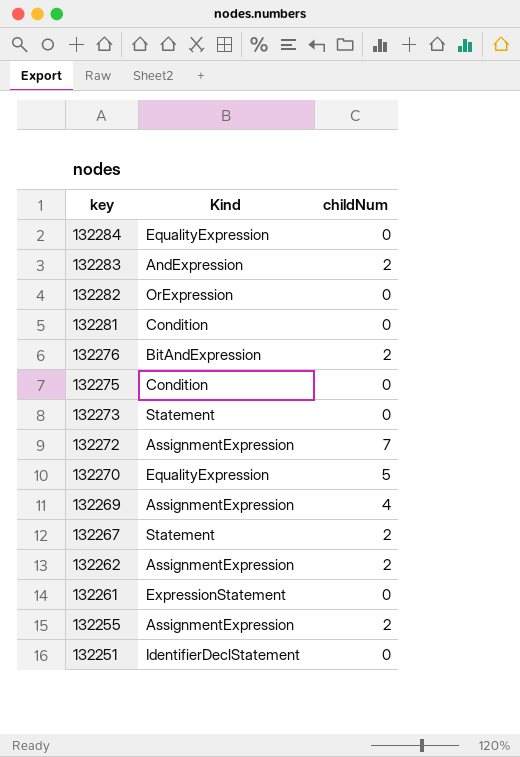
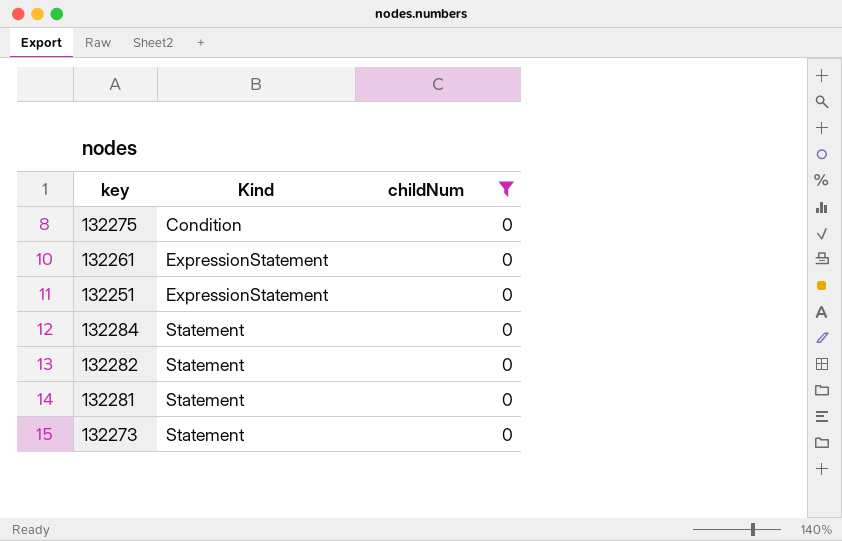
filter: none -> childNum = 0
row order: key descending -> Kind ascending
132251 | Kind: IdentifierDeclStatement -> ExpressionStatement
132284 | Kind: EqualityExpression -> Statement
132282 | Kind: OrExpression -> Statement
132281 | Kind: Condition -> Statement

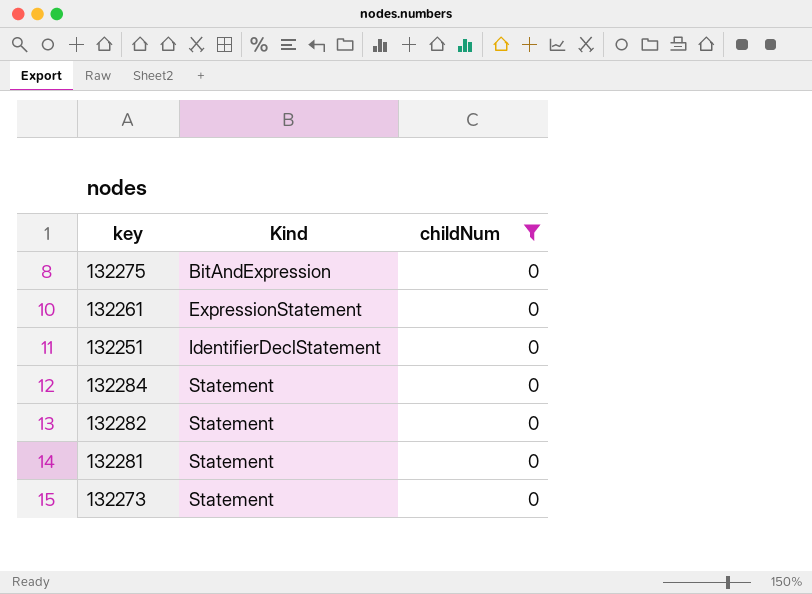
132275 | Kind: Condition -> BitAndExpression
132251 | Kind: ExpressionStatement -> IdentifierDeclStatement

